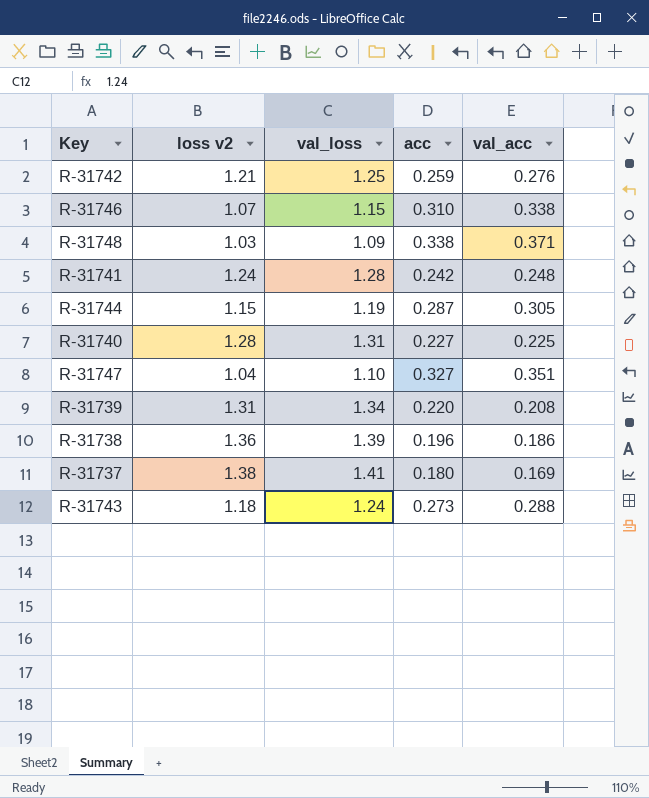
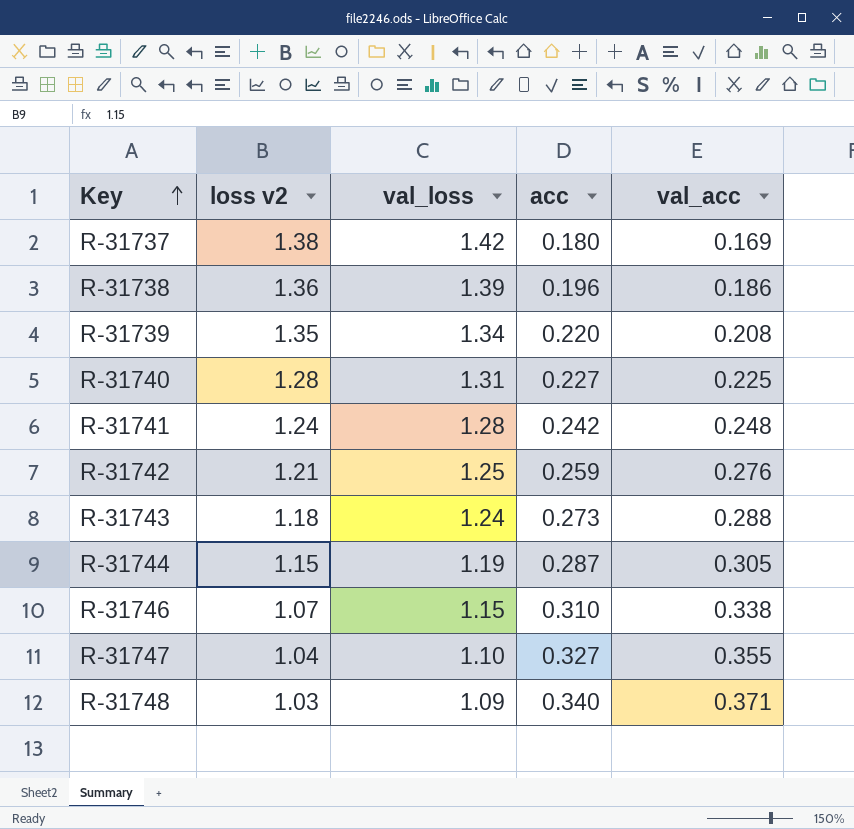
row order: none -> Key ascending
R-31737 | val_loss: 1.41 -> 1.42
R-31739 | loss v2: 1.31 -> 1.35
R-31747 | val_acc: 0.351 -> 0.355
R-31748 | acc: 0.338 -> 0.340

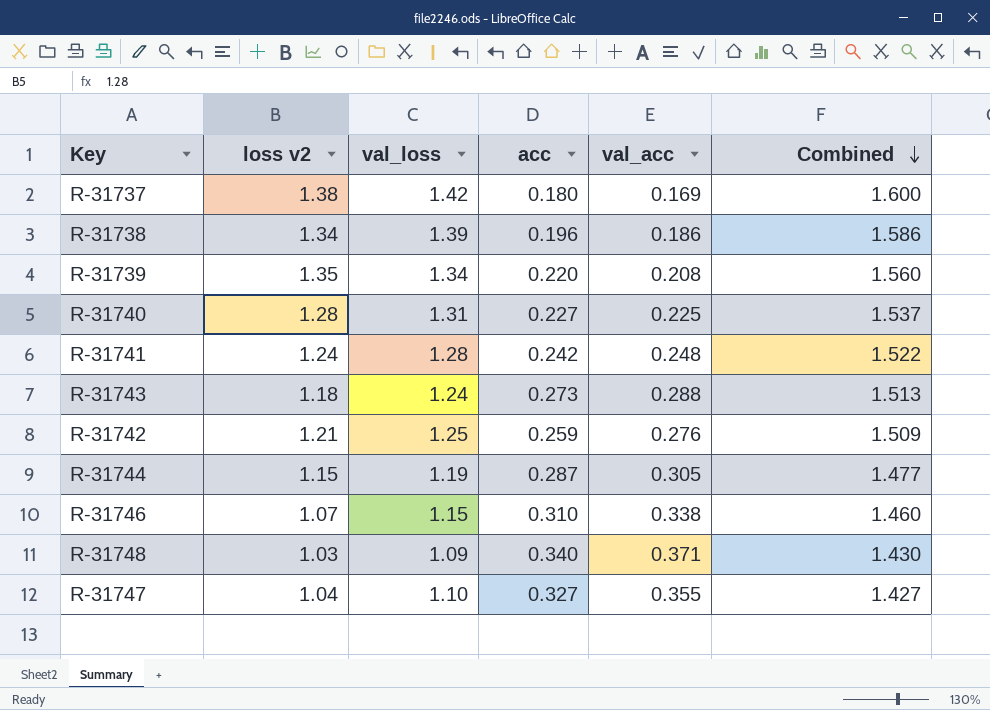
row order: Key ascending -> Combined descending
column Combined | formula: none -> [val_loss] + [acc]
R-31738 | loss v2: 1.36 -> 1.34

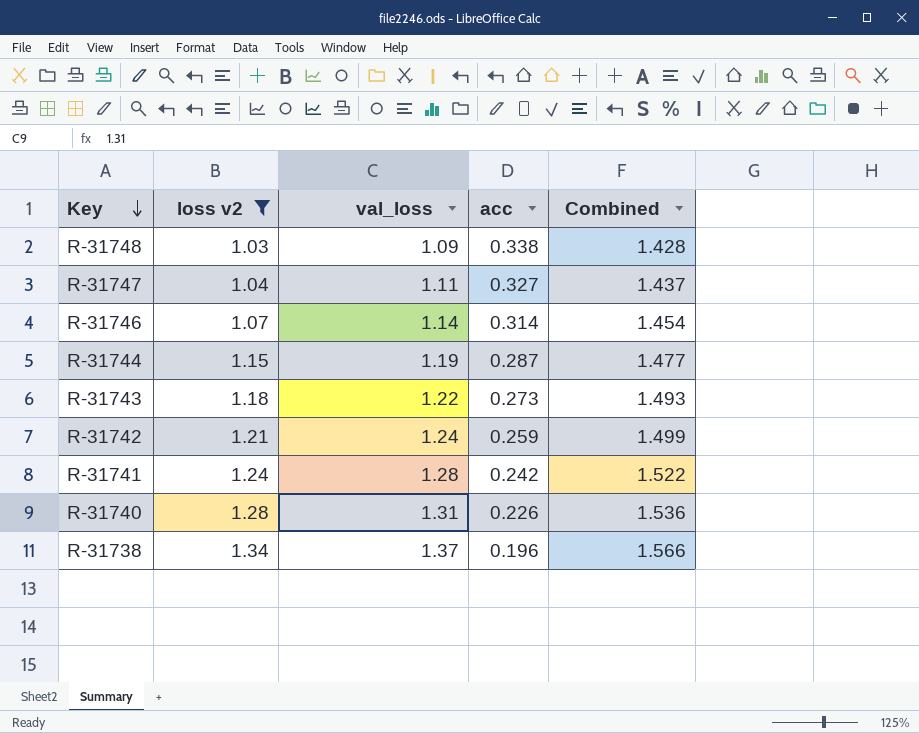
filter: none -> loss v2 <= 1.34
row order: Combined descending -> Key descending
column val_acc | position: 5 -> none
R-31748 | acc: 0.340 -> 0.338
R-31748 | Combined: 1.430 -> 1.428
R-31747 | val_loss: 1.10 -> 1.11
R-31747 | Combined: 1.427 -> 1.437
R-31746 | val_loss: 1.15 -> 1.14
R-31746 | acc: 0.310 -> 0.314
R-31746 | Combined: 1.460 -> 1.454
R-31743 | val_loss: 1.24 -> 1.22
R-31743 | Combined: 1.513 -> 1.493
R-31742 | val_loss: 1.25 -> 1.24
R-31742 | Combined: 1.509 -> 1.499
R-31740 | acc: 0.227 -> 0.226
R-31740 | Combined: 1.537 -> 1.536
R-31738 | val_loss: 1.39 -> 1.37
R-31738 | Combined: 1.586 -> 1.566

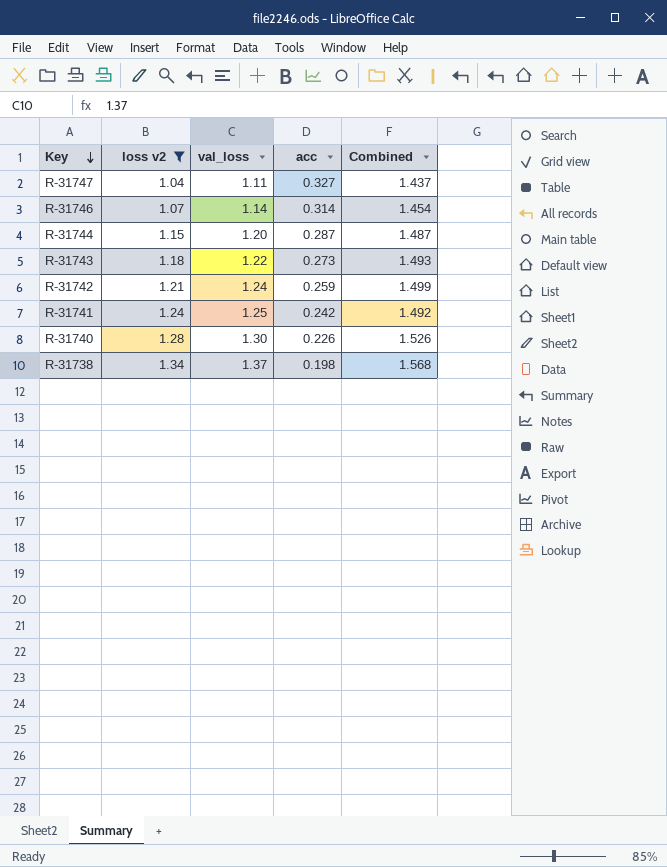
row R-31748: 1.03 | 1.09 | 0.338 | 1.428 -> none
R-31744 | val_loss: 1.19 -> 1.20
R-31744 | Combined: 1.477 -> 1.487
R-31741 | val_loss: 1.28 -> 1.25
R-31741 | Combined: 1.522 -> 1.492
R-31740 | val_loss: 1.31 -> 1.30
R-31740 | Combined: 1.536 -> 1.526
R-31738 | acc: 0.196 -> 0.198
R-31738 | Combined: 1.566 -> 1.568

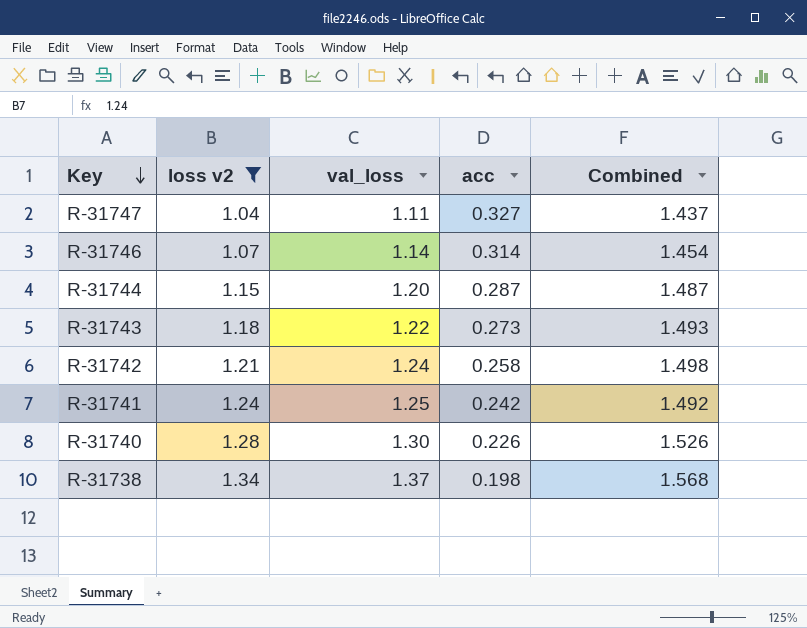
R-31742 | acc: 0.259 -> 0.258
R-31742 | Combined: 1.499 -> 1.498

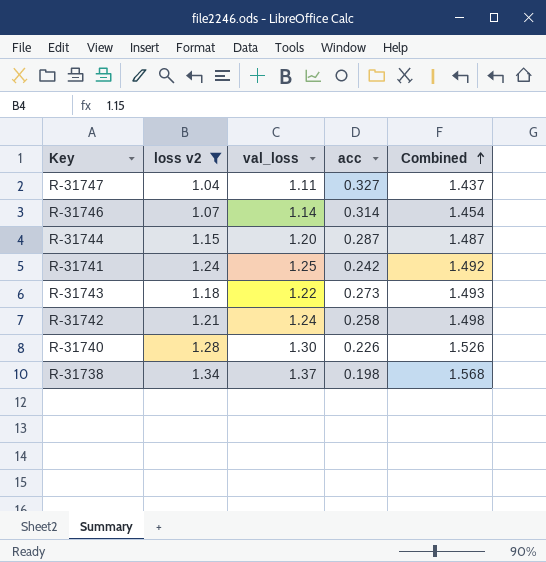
row order: Key descending -> Combined ascending

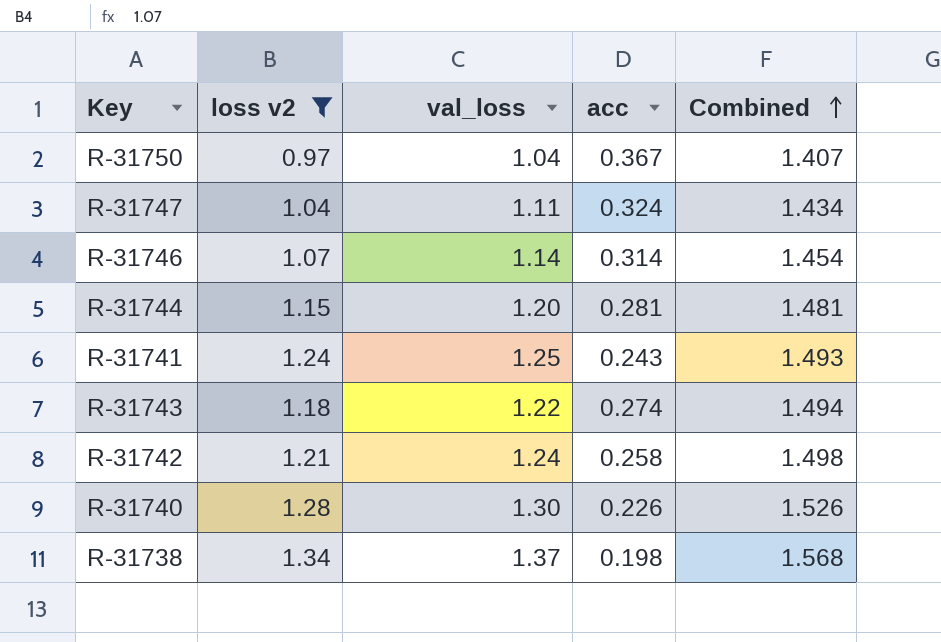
row R-31750: none -> 0.97 | 1.04 | 0.367 | 1.407
R-31747 | acc: 0.327 -> 0.324
R-31747 | Combined: 1.437 -> 1.434
R-31744 | acc: 0.287 -> 0.281
R-31744 | Combined: 1.487 -> 1.481
R-31741 | acc: 0.242 -> 0.243
R-31741 | Combined: 1.492 -> 1.493
R-31743 | acc: 0.273 -> 0.274
R-31743 | Combined: 1.493 -> 1.494

